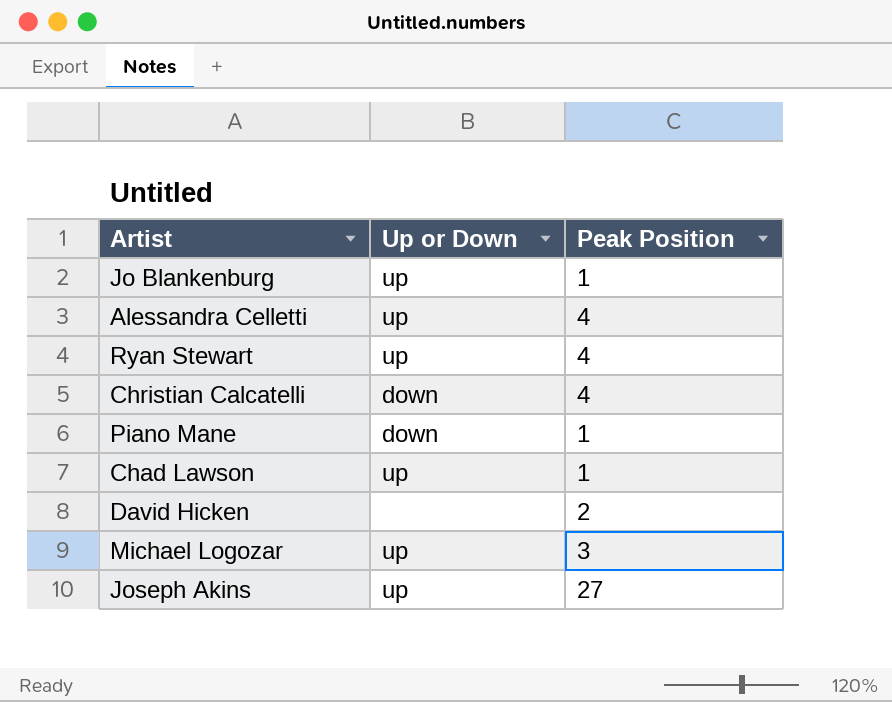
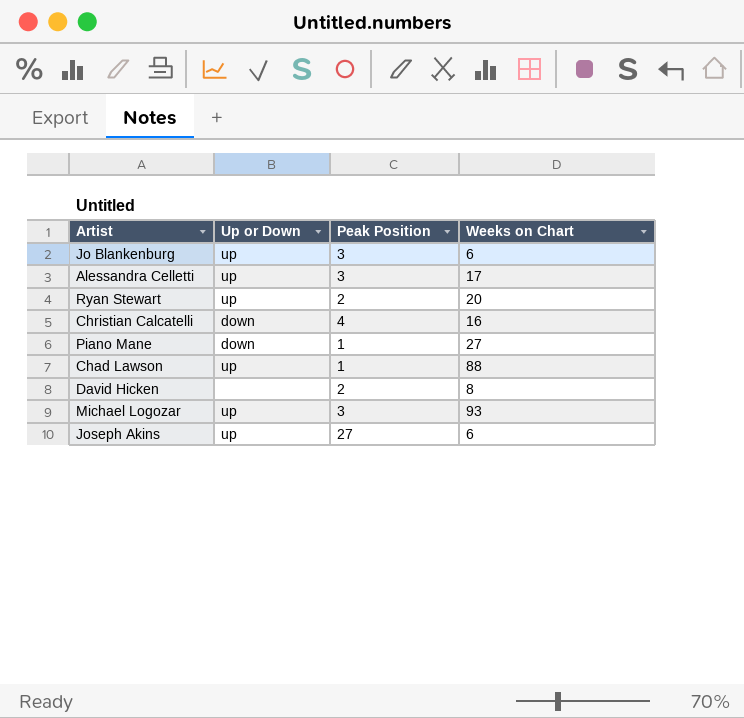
column Weeks on Chart | position: none -> 4
Jo Blankenburg | Peak Position: 1 -> 3
Alessandra Celletti | Peak Position: 4 -> 3
Ryan Stewart | Peak Position: 4 -> 2

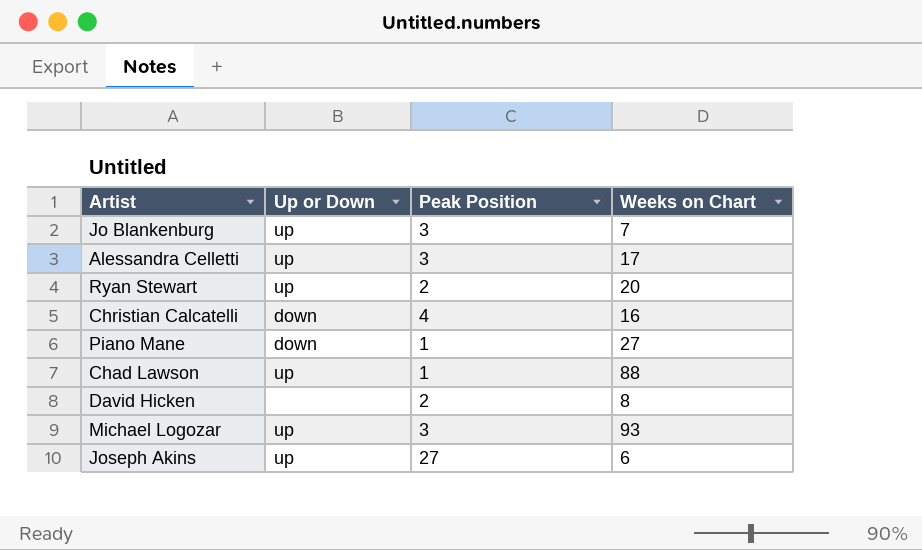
Jo Blankenburg | Weeks on Chart: 6 -> 7

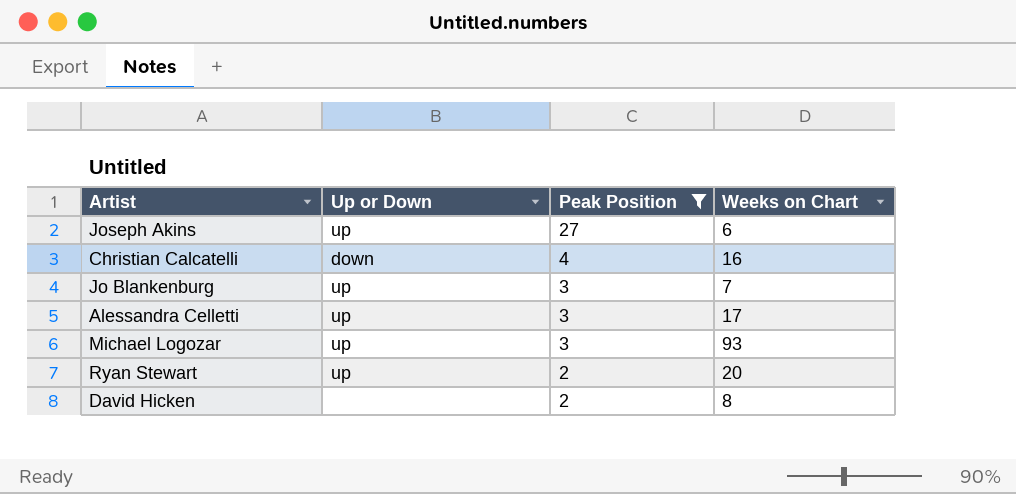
filter: none -> Peak Position != 1
row order: none -> Peak Position descending

